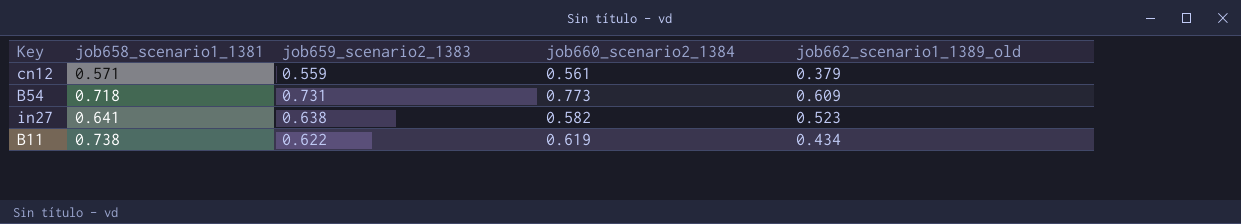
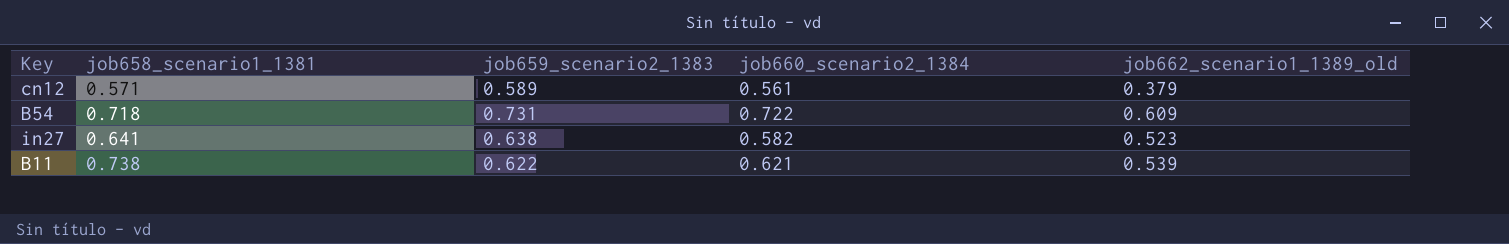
cn12 | job659_scenario2_1383: 0.559 -> 0.589
B54 | job660_scenario2_1384: 0.773 -> 0.722
B11 | job660_scenario2_1384: 0.619 -> 0.621
B11 | job662_scenario1_1389_old: 0.434 -> 0.539

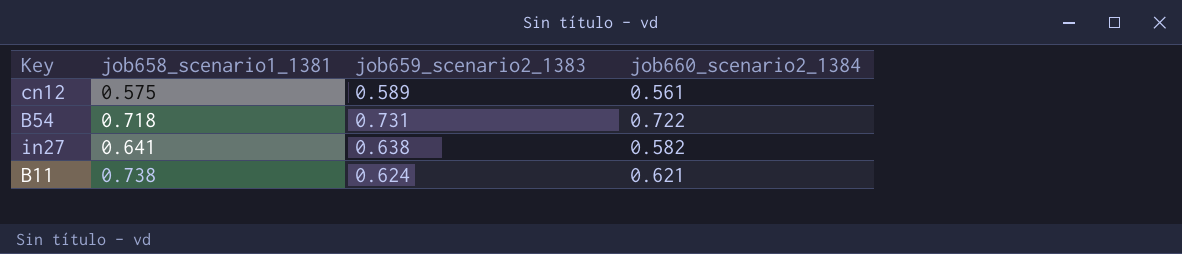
column job662_scenario1_1389_old | position: 5 -> none
cn12 | job658_scenario1_1381: 0.571 -> 0.575
B11 | job659_scenario2_1383: 0.622 -> 0.624

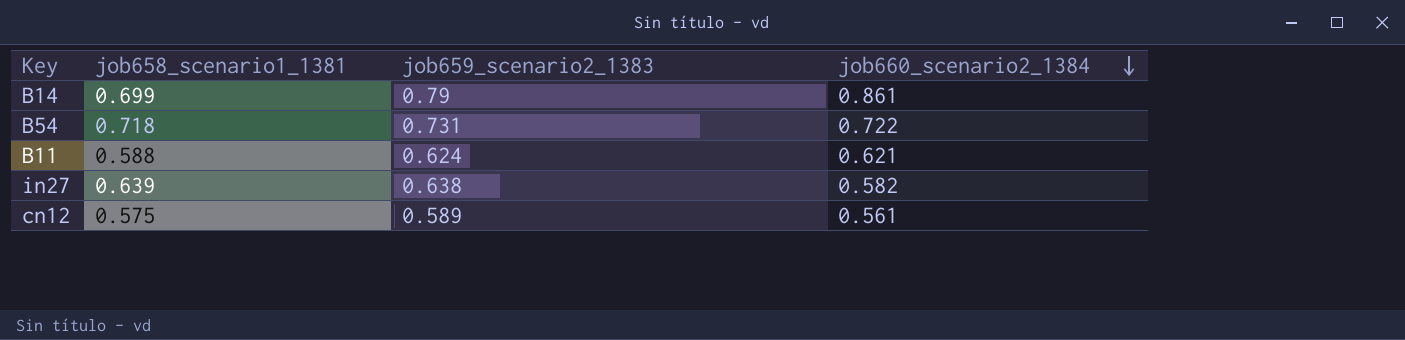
row order: none -> job660_scenario2_1384 descending
row B14: none -> 0.699 | 0.79 | 0.861
B11 | job658_scenario1_1381: 0.738 -> 0.588
in27 | job658_scenario1_1381: 0.641 -> 0.639

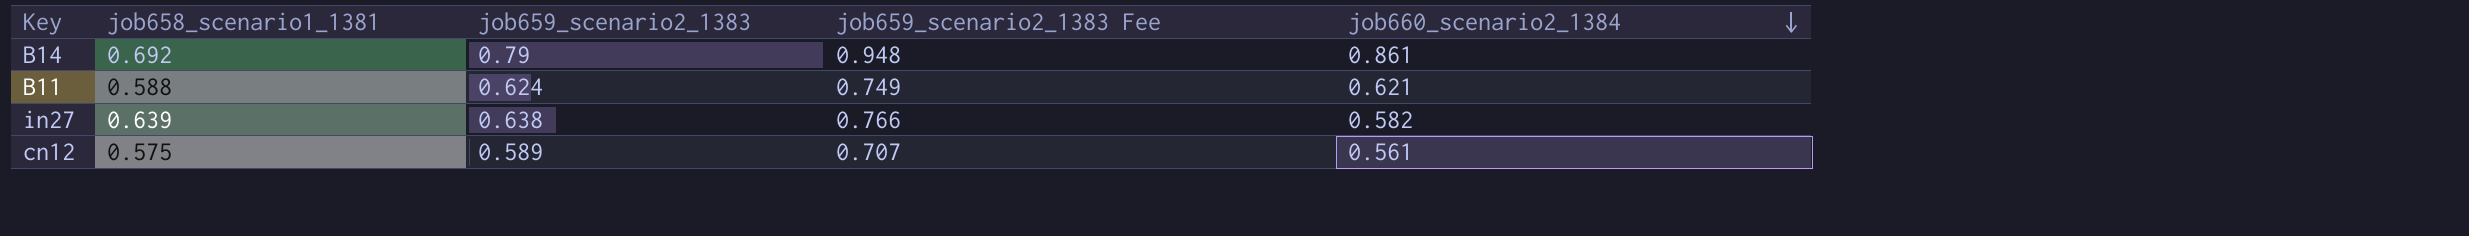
column job659_scenario2_1383 Fee | formula: none -> [job659_scenario2_1383] * 1.2
row B54: 0.718 | 0.731 | 0.722 -> none
B14 | job658_scenario1_1381: 0.699 -> 0.692

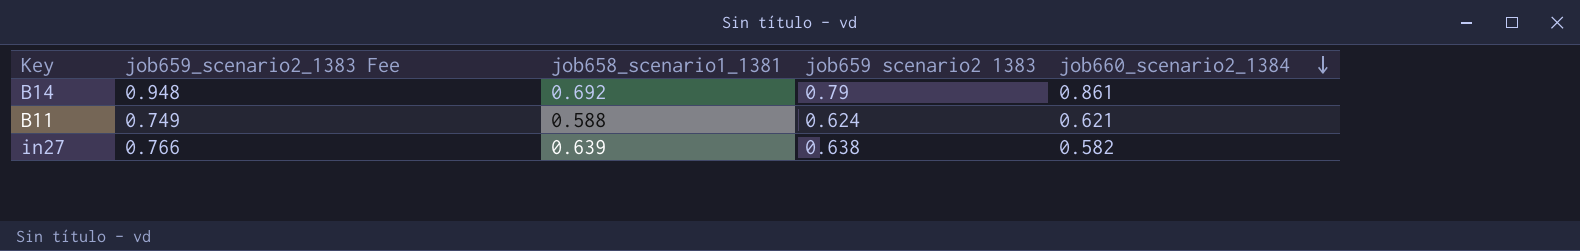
column job659_scenario2_1383 Fee | position: 4 -> 2
column name: job659_scenario2_1383 -> job659 scenario2 1383
row cn12: 0.575 | 0.589 | 0.707 | 0.561 -> none

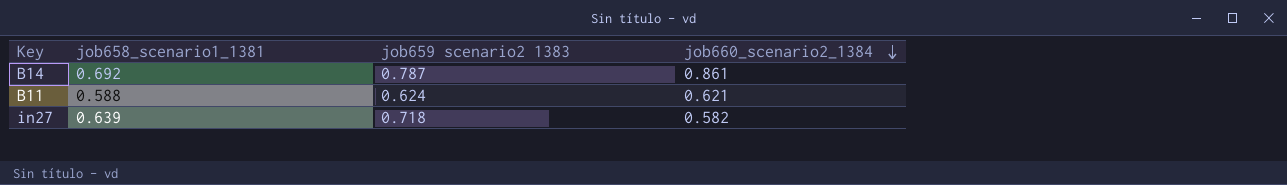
column job659_scenario2_1383 Fee | formula: [job659 scenario2 1383] * 1.2 -> none
B14 | job659 scenario2 1383: 0.79 -> 0.787
in27 | job659 scenario2 1383: 0.638 -> 0.718

